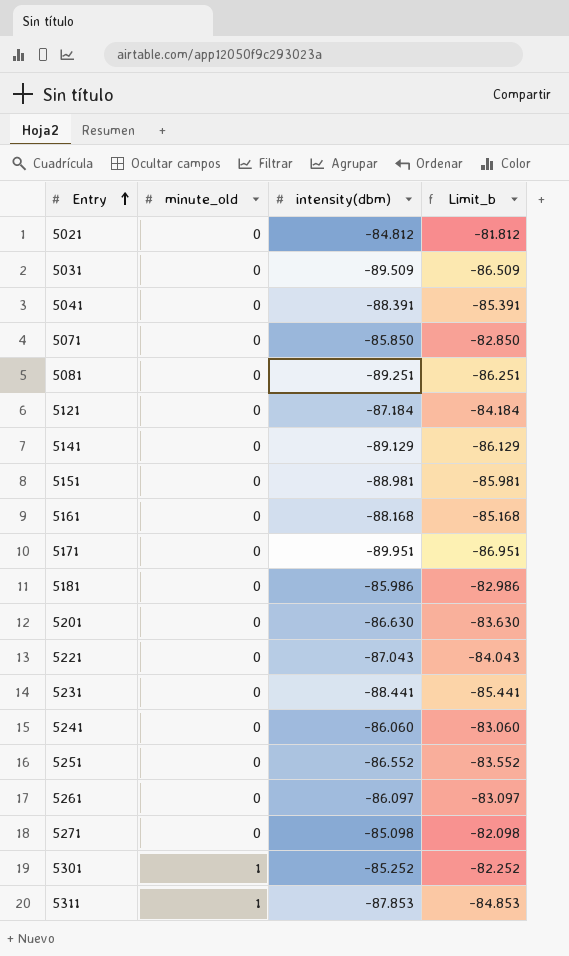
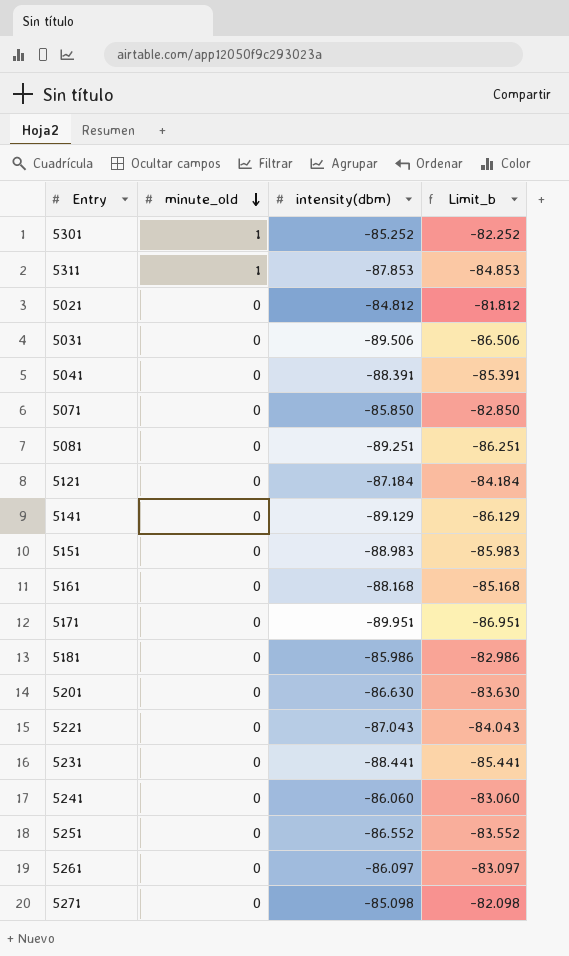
row order: Entry ascending -> minute_old descending
5031 | intensity(dbm): -89.509 -> -89.506
5031 | Limit_b: -86.509 -> -86.506
5151 | intensity(dbm): -88.981 -> -88.983
5151 | Limit_b: -85.981 -> -85.983

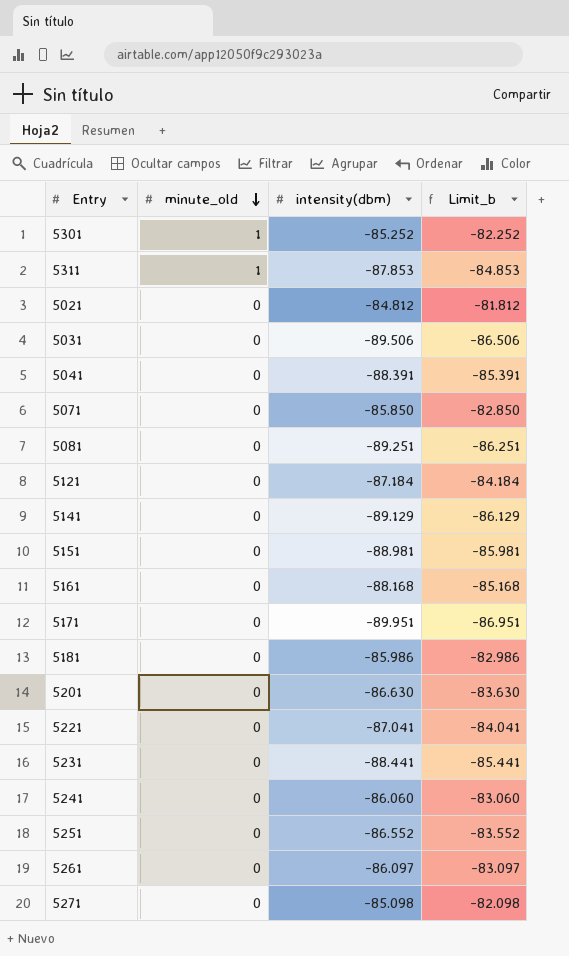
5151 | intensity(dbm): -88.983 -> -88.981
5151 | Limit_b: -85.983 -> -85.981
5221 | intensity(dbm): -87.043 -> -87.041
5221 | Limit_b: -84.043 -> -84.041

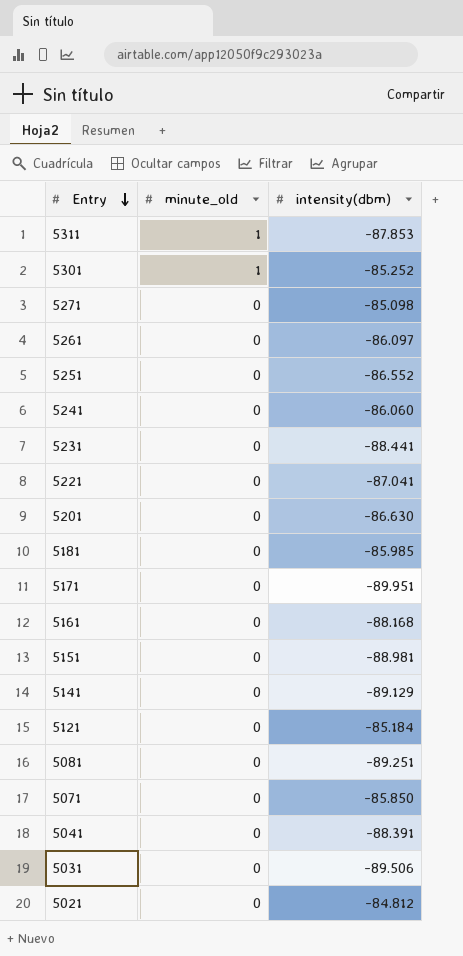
row order: minute_old descending -> Entry descending
column Limit_b | formula: [intensity(dbm)] + 3 -> none
5181 | intensity(dbm): -85.986 -> -85.985
5121 | intensity(dbm): -87.184 -> -85.184

